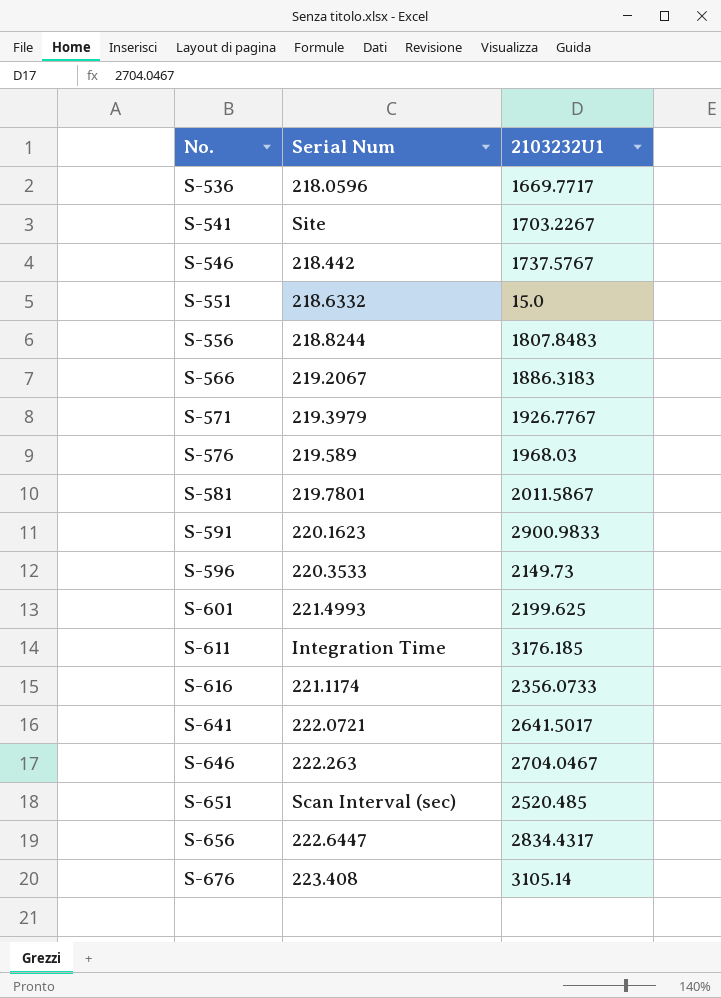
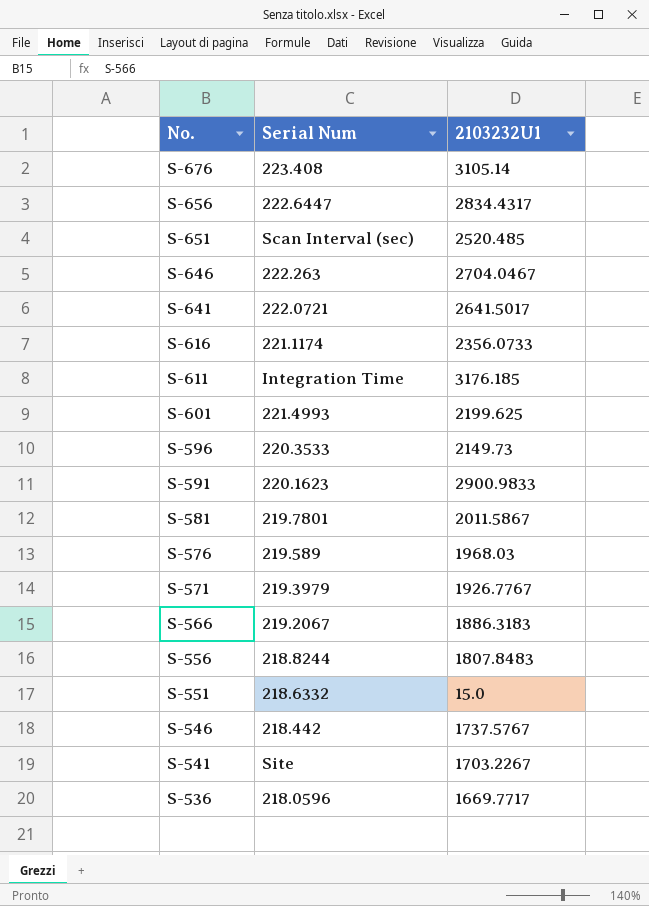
row order: No. ascending -> No. descending

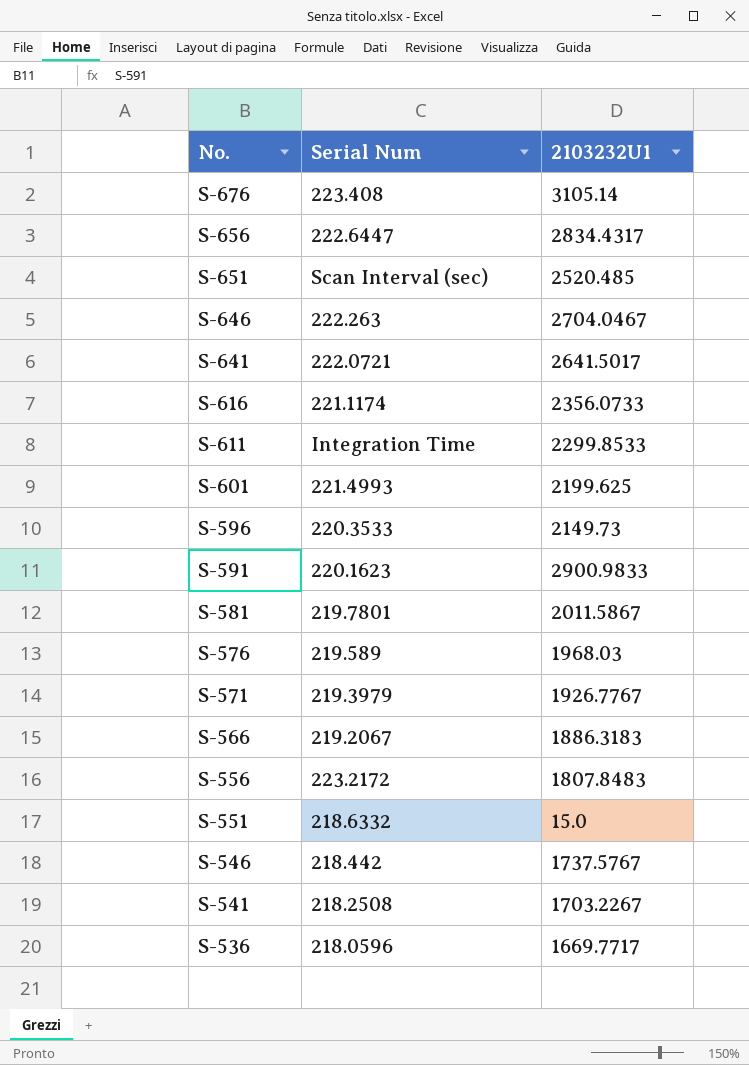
S-611 | 2103232U1: 3176.185 -> 2299.8533
S-556 | Serial Num: 218.8244 -> 223.2172
S-541 | Serial Num: Site -> 218.2508

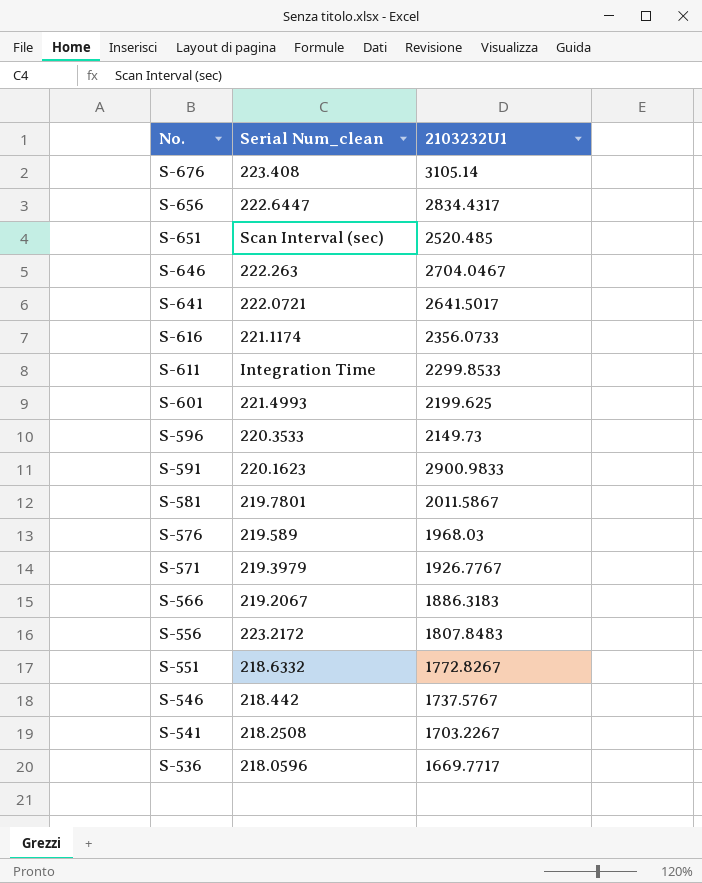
column name: Serial Num -> Serial Num_clean
S-551 | 2103232U1: 15.0 -> 1772.8267

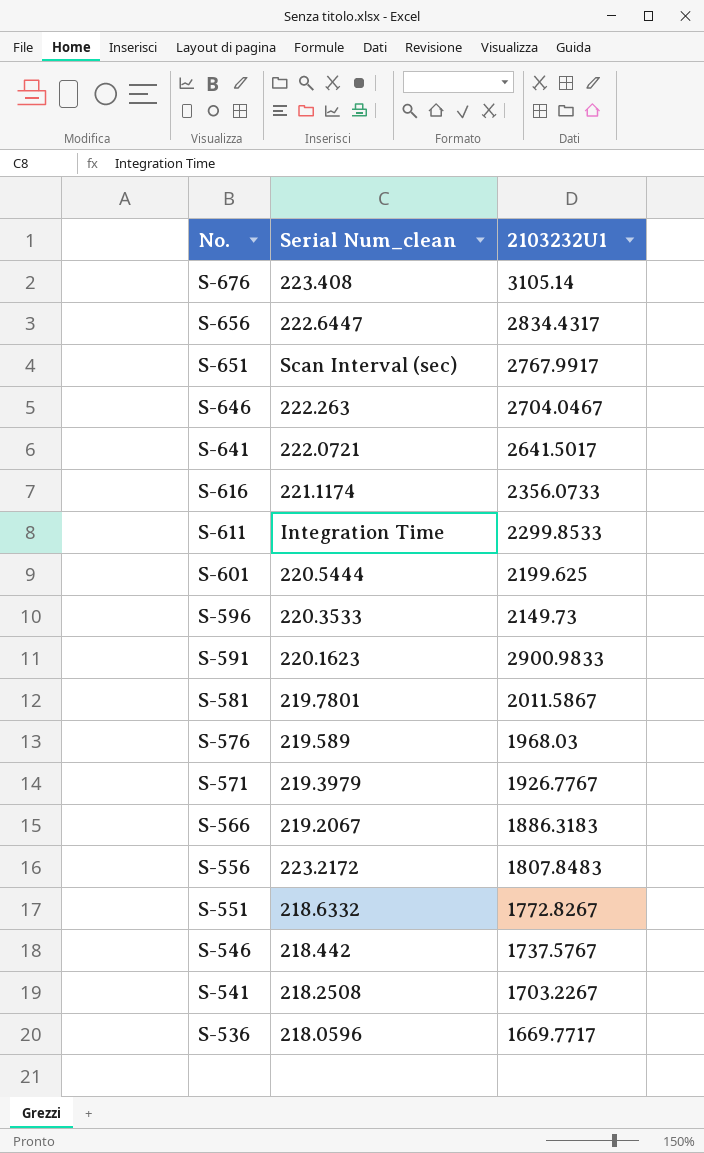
S-651 | 2103232U1: 2520.485 -> 2767.9917
S-601 | Serial Num_clean: 221.4993 -> 220.5444

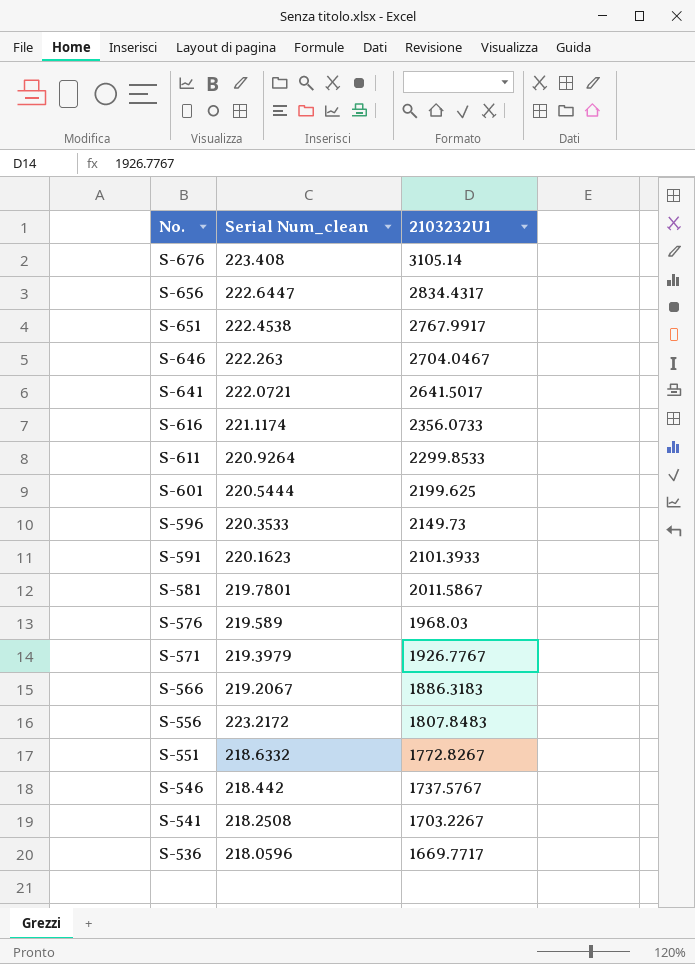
S-651 | Serial Num_clean: Scan Interval (sec) -> 222.4538
S-611 | Serial Num_clean: Integration Time -> 220.9264
S-591 | 2103232U1: 2900.9833 -> 2101.3933

